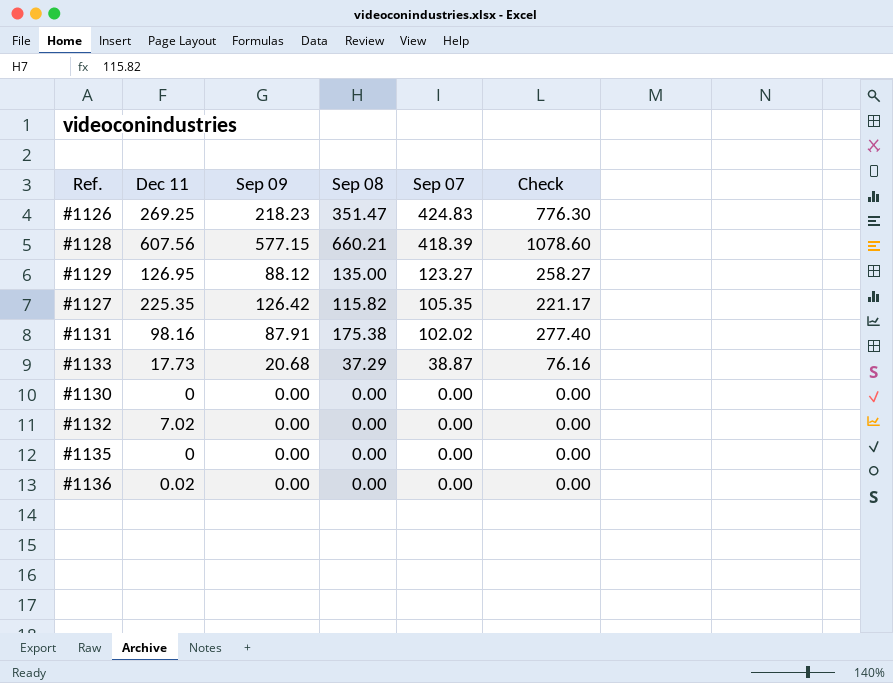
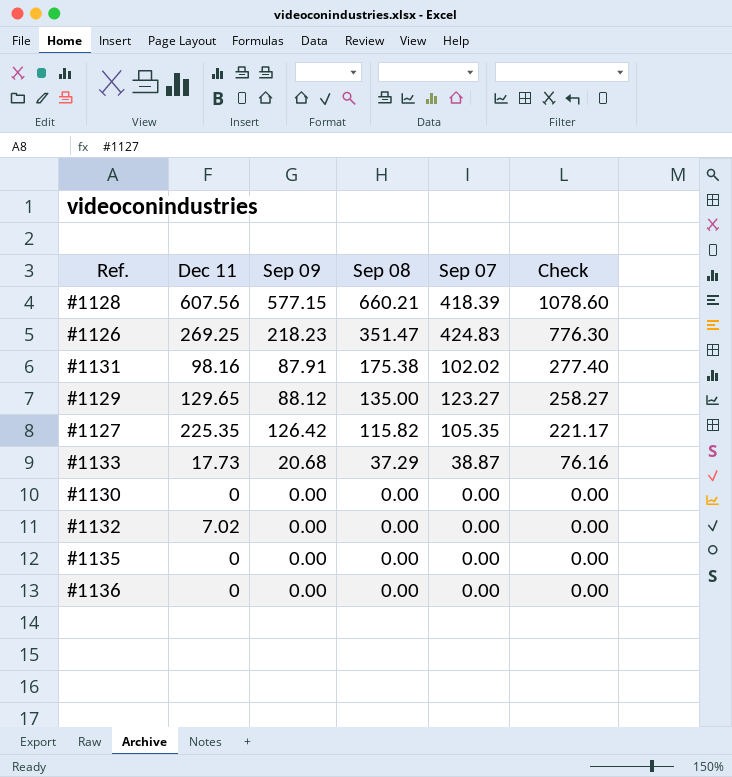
row order: Sep 07 descending -> Sep 08 descending
#1129 | Dec 11: 126.95 -> 129.65
#1136 | Dec 11: 0.02 -> 0

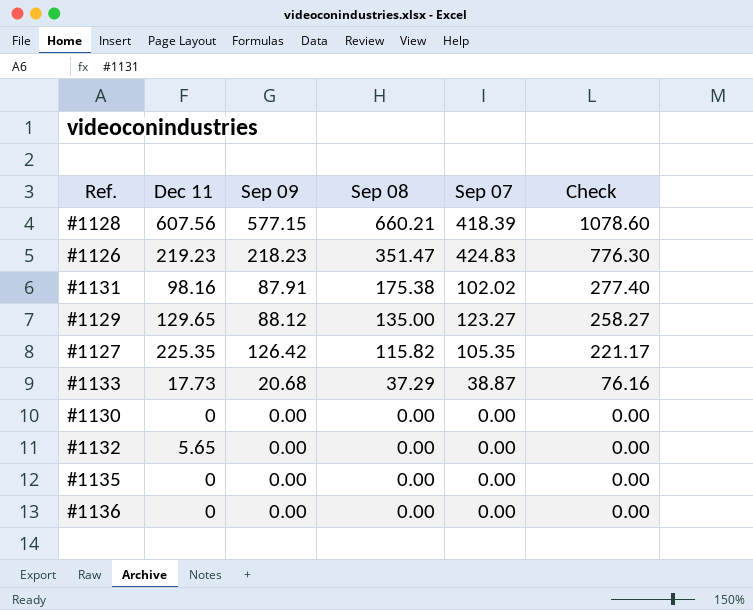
#1126 | Dec 11: 269.25 -> 219.23
#1132 | Dec 11: 7.02 -> 5.65

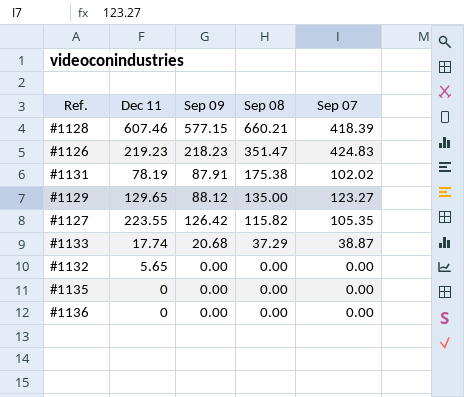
column Check | formula: [Sep 08] + [Sep 07] -> none
row #1130: 0 | 0.00 | 0.00 | 0.00 | 0.00 -> none
#1128 | Dec 11: 607.56 -> 607.46
#1131 | Dec 11: 98.16 -> 78.19
#1127 | Dec 11: 225.35 -> 223.55
#1133 | Dec 11: 17.73 -> 17.74

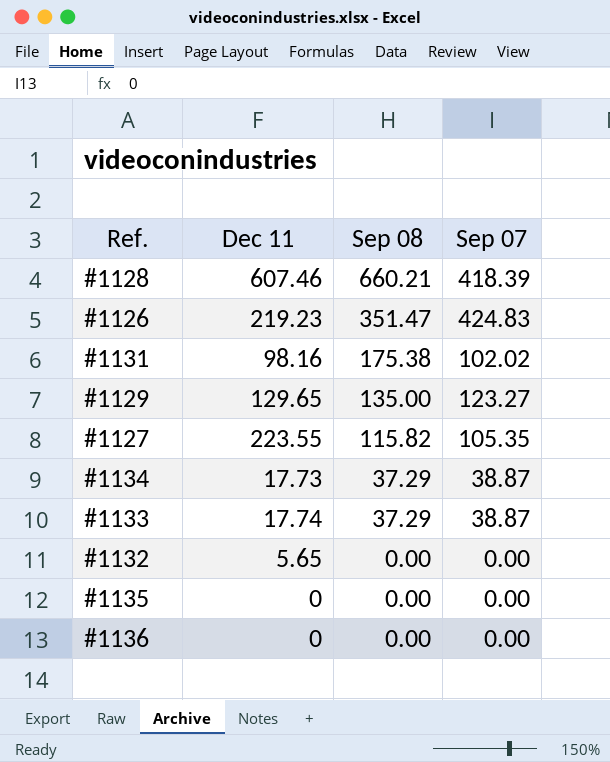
column Sep 09 | position: 3 -> none
#1131 | Dec 11: 78.19 -> 98.16
row #1134: none -> 17.73 | 37.29 | 38.87

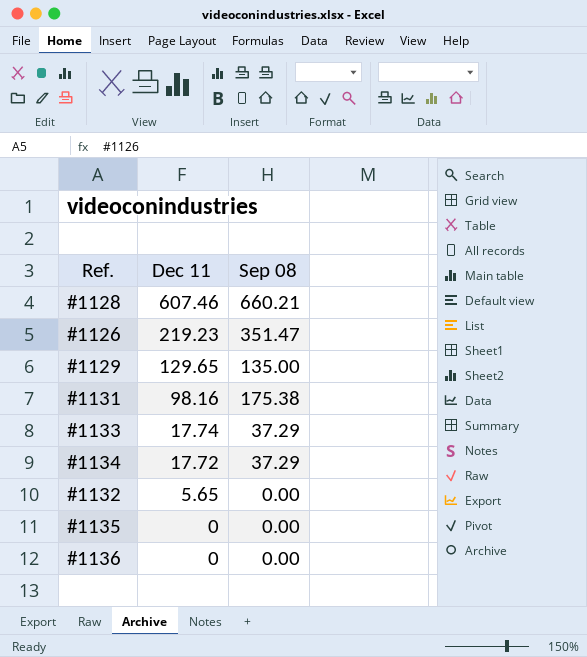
row order: Sep 08 descending -> Dec 11 descending
column Sep 07 | position: 4 -> none
row #1127: 223.55 | 115.82 | 105.35 -> none
#1134 | Dec 11: 17.73 -> 17.72

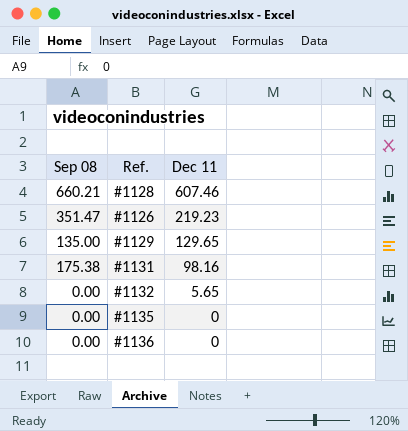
column Sep 08 | position: 3 -> 1
row #1133: 17.74 | 37.29 -> none
row #1134: 17.72 | 37.29 -> none

